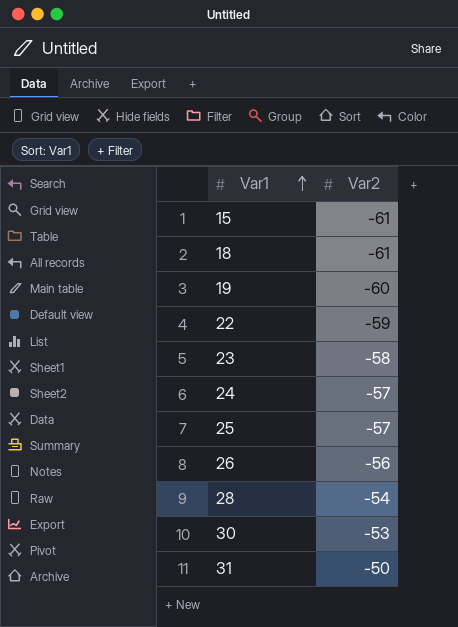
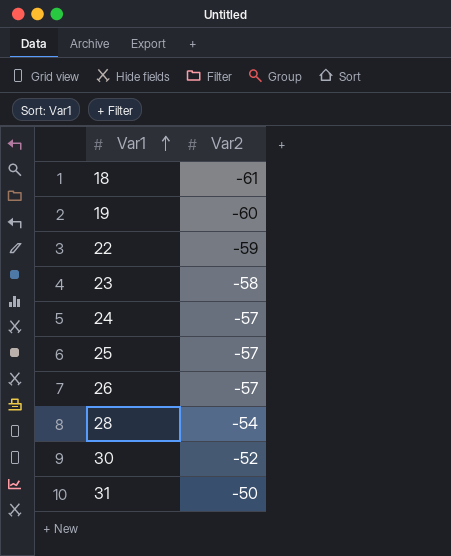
row 15: -61 -> none
26 | Var2: -56 -> -57
30 | Var2: -53 -> -52

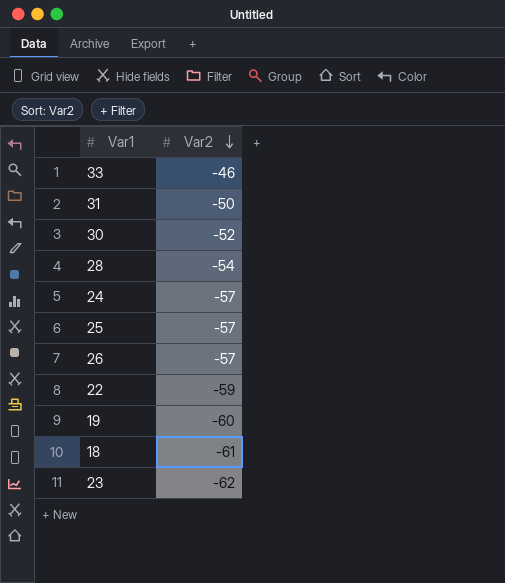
row order: Var1 ascending -> Var2 descending
row 33: none -> -46
23 | Var2: -58 -> -62

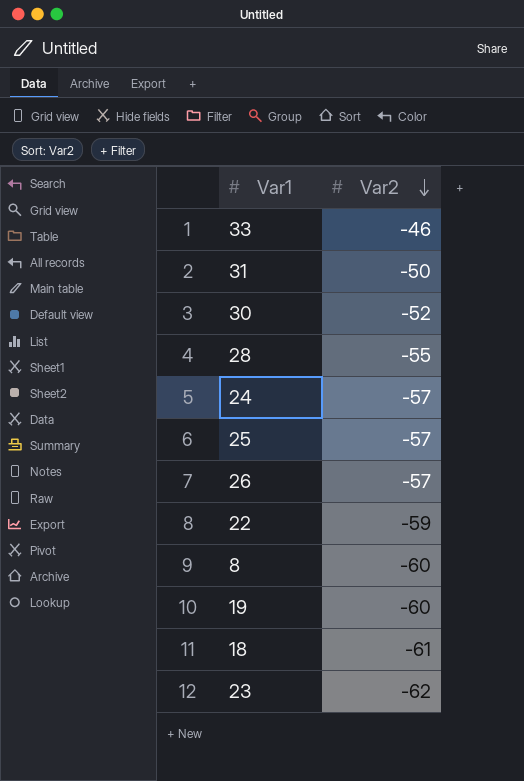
28 | Var2: -54 -> -55
row 8: none -> -60

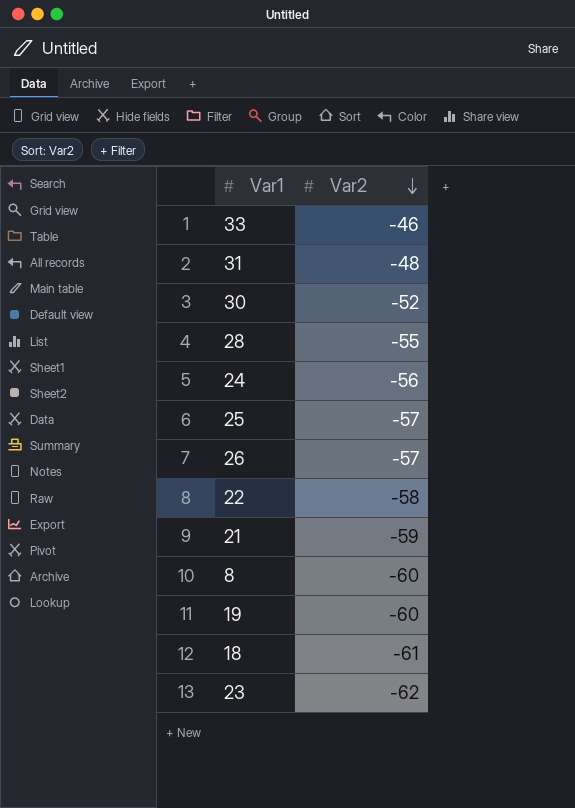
31 | Var2: -50 -> -48
24 | Var2: -57 -> -56
22 | Var2: -59 -> -58
row 21: none -> -59

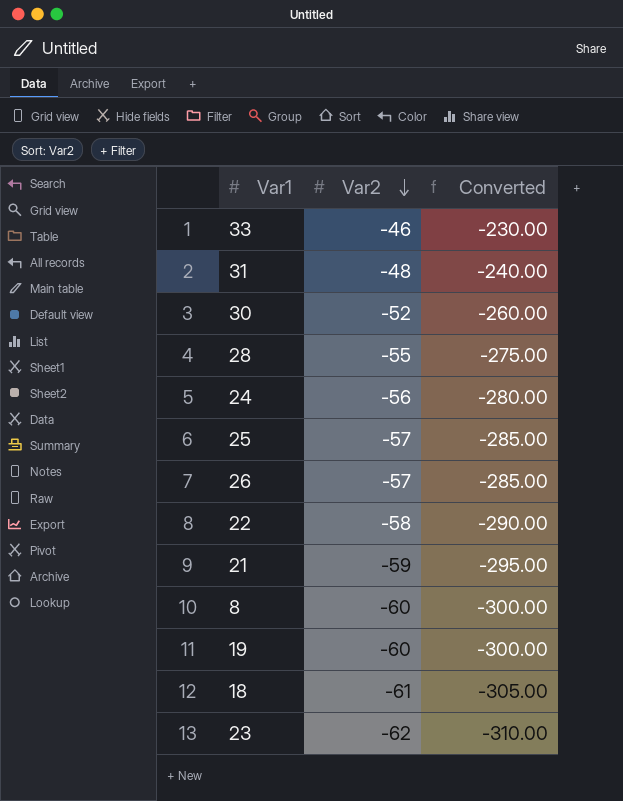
column Converted | formula: none -> [Var2] * 5

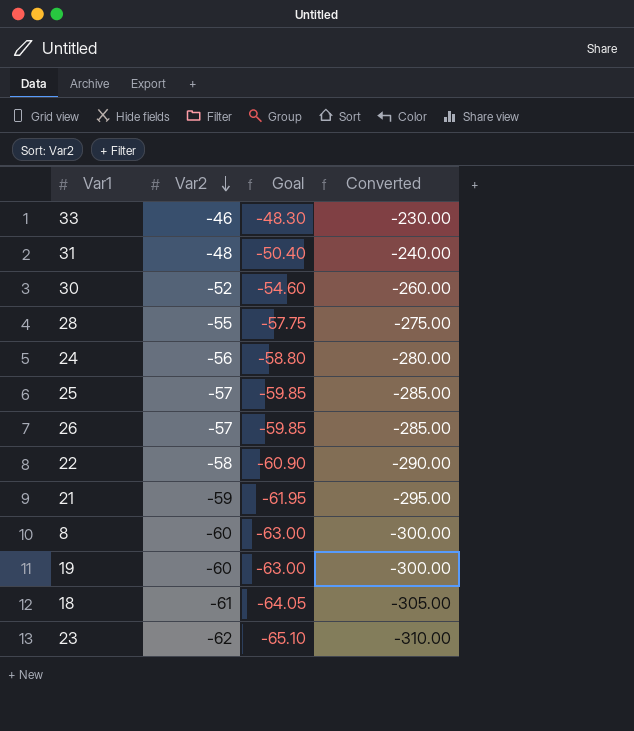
column Goal | formula: none -> [Var2] * 1.05

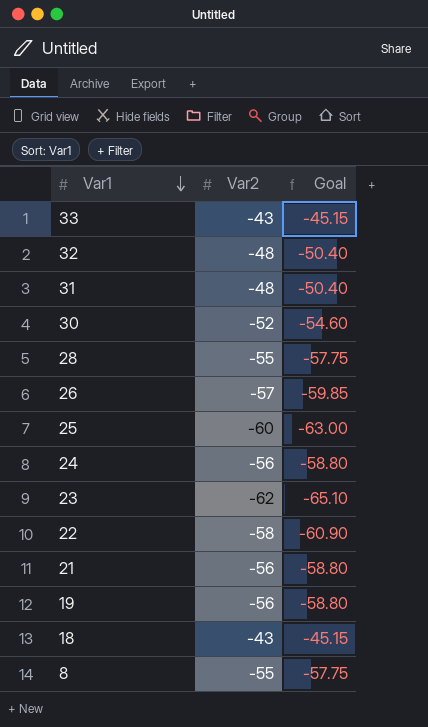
row order: Var2 descending -> Var1 descending
column Converted | formula: [Var2] * 5 -> none
33 | Var2: -46 -> -43
33 | Goal: -48.30 -> -45.15
row 32: none -> -48 | -50.40
25 | Var2: -57 -> -60
25 | Goal: -59.85 -> -63.00
21 | Var2: -59 -> -56
21 | Goal: -61.95 -> -58.80
19 | Var2: -60 -> -56
19 | Goal: -63.00 -> -58.80
18 | Var2: -61 -> -43
18 | Goal: -64.05 -> -45.15
8 | Var2: -60 -> -55
8 | Goal: -63.00 -> -57.75

